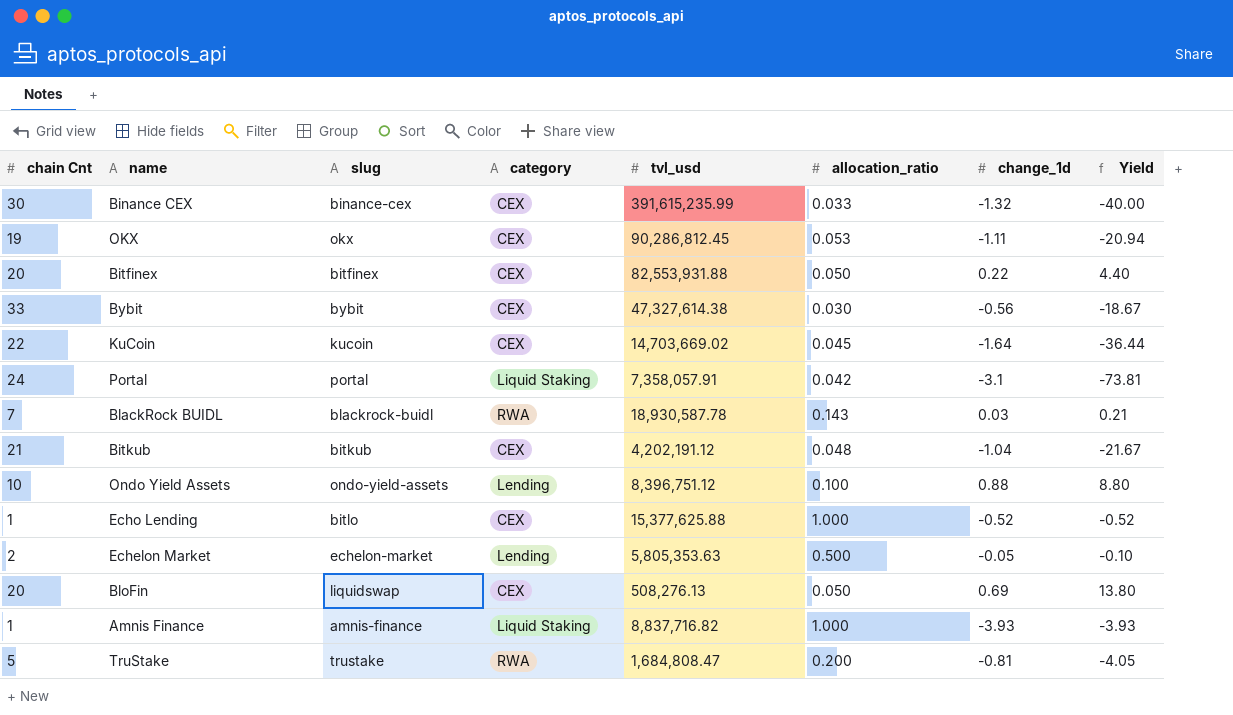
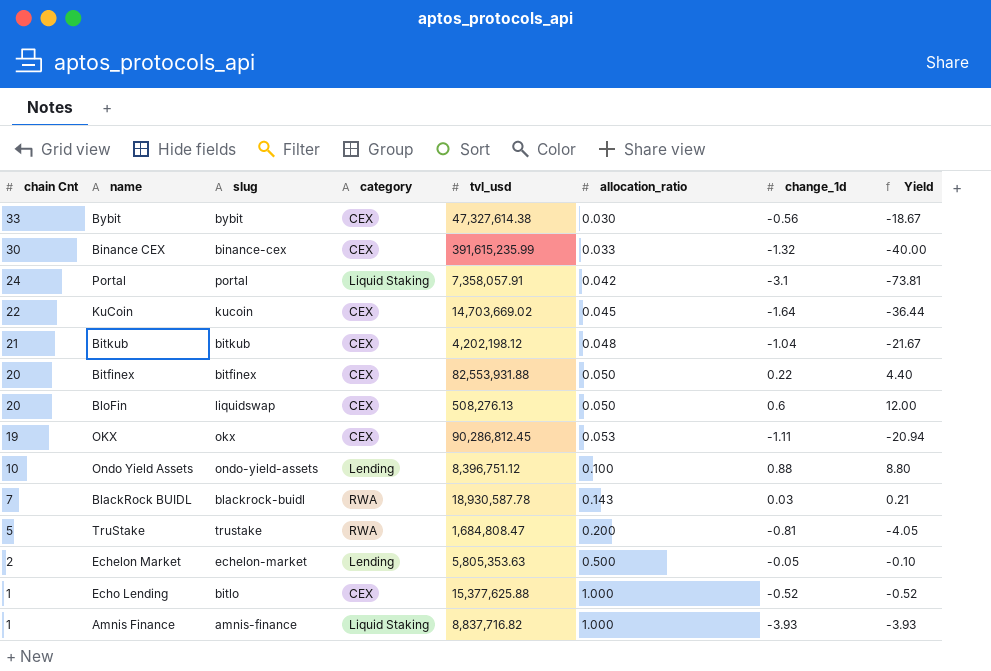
row order: none -> chain Cnt descending
Bitkub | tvl_usd: 4,202,191.12 -> 4,202,198.12
BloFin | change_1d: 0.69 -> 0.6
BloFin | Yield: 13.80 -> 12.00

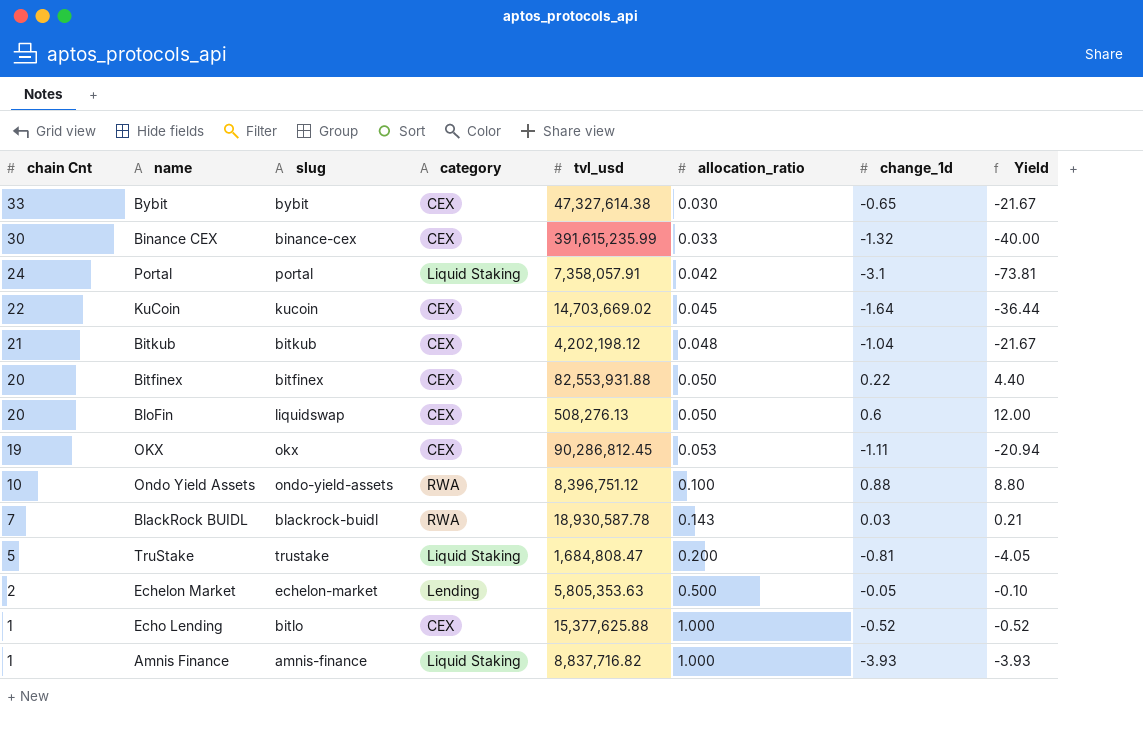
Bybit | change_1d: -0.56 -> -0.65
Bybit | Yield: -18.67 -> -21.67
Ondo Yield Assets | category: Lending -> RWA
TruStake | category: RWA -> Liquid Staking

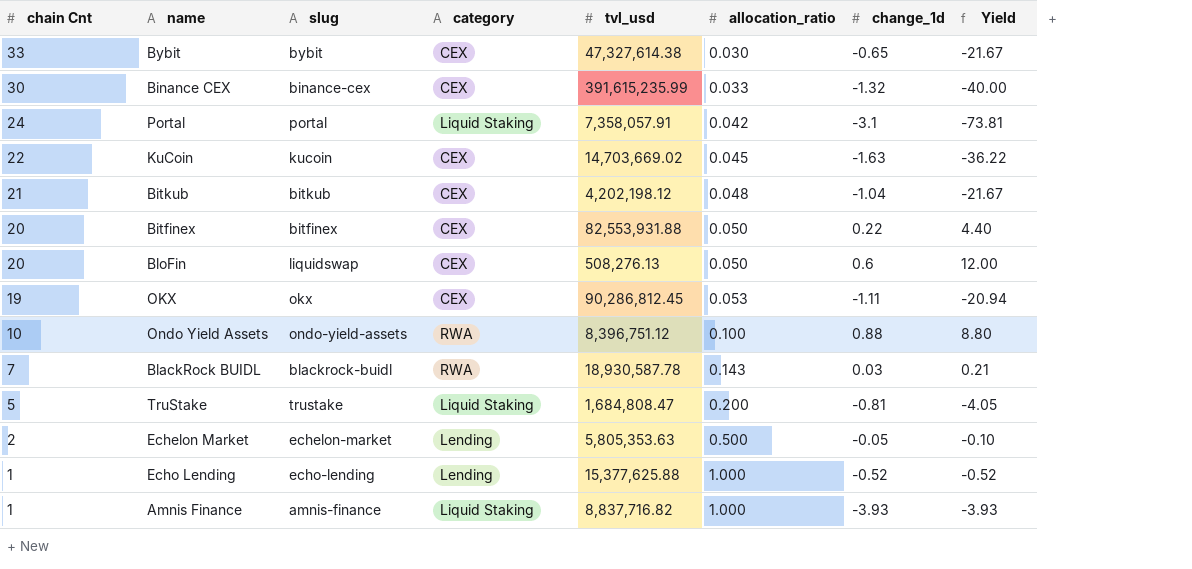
KuCoin | change_1d: -1.64 -> -1.63
KuCoin | Yield: -36.44 -> -36.22
Echo Lending | slug: bitlo -> echo-lending
Echo Lending | category: CEX -> Lending

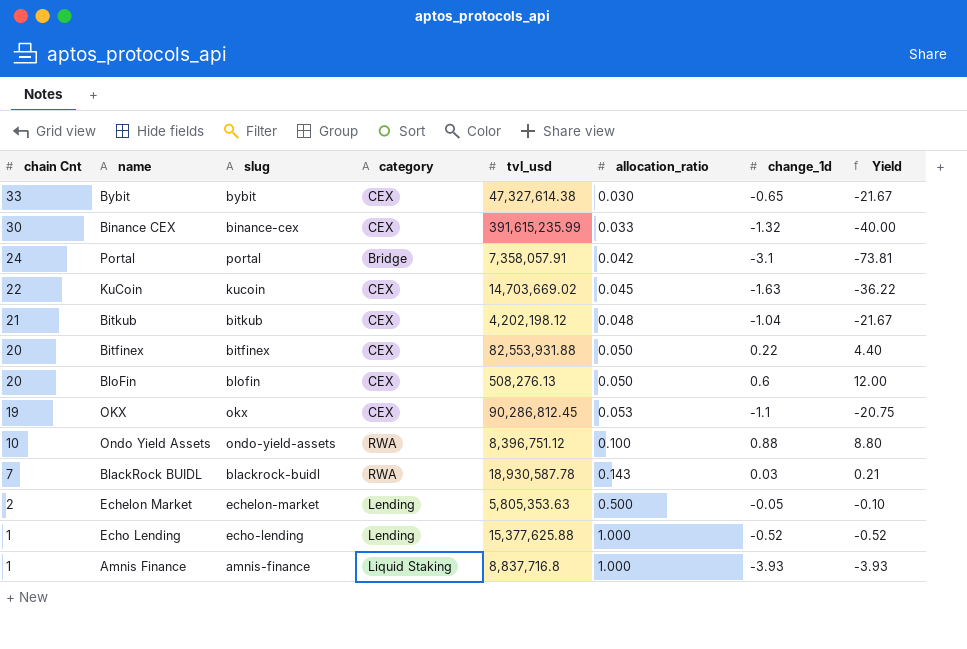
row TruStake: 5 | trustake | Liquid Staking | 1,684,808.47 | 0.200 | -0.81 | -4.05 -> none
Portal | category: Liquid Staking -> Bridge
BloFin | slug: liquidswap -> blofin
OKX | change_1d: -1.11 -> -1.1
OKX | Yield: -20.94 -> -20.75
Amnis Finance | tvl_usd: 8,837,716.82 -> 8,837,716.8

